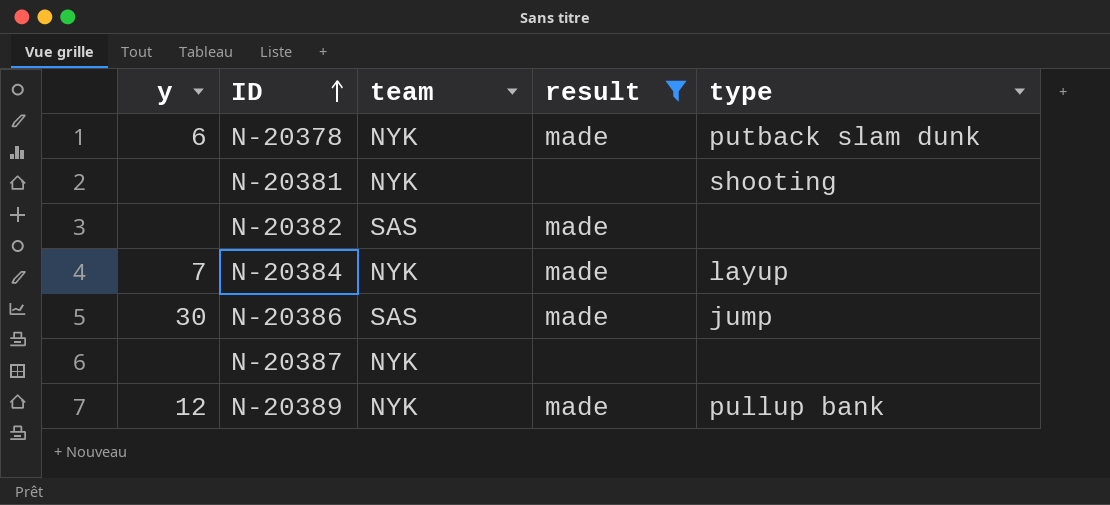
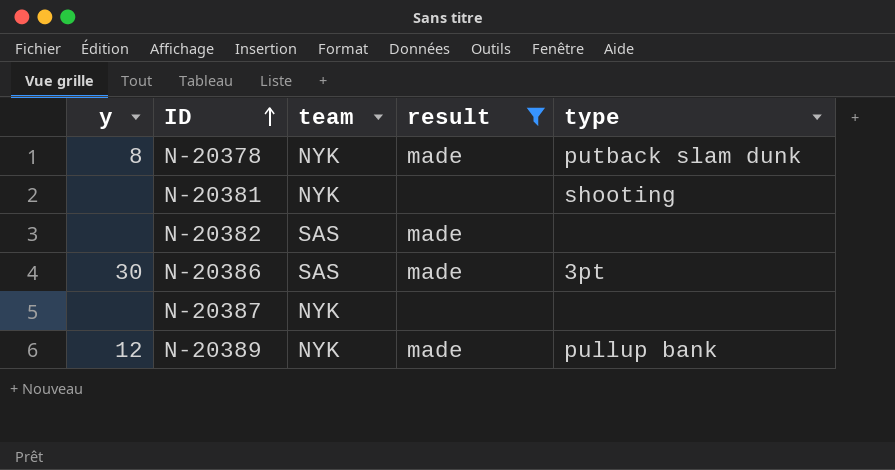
row N-20384: 7 | NYK | made | layup -> none
N-20378 | y: 6 -> 8
N-20386 | type: jump -> 3pt

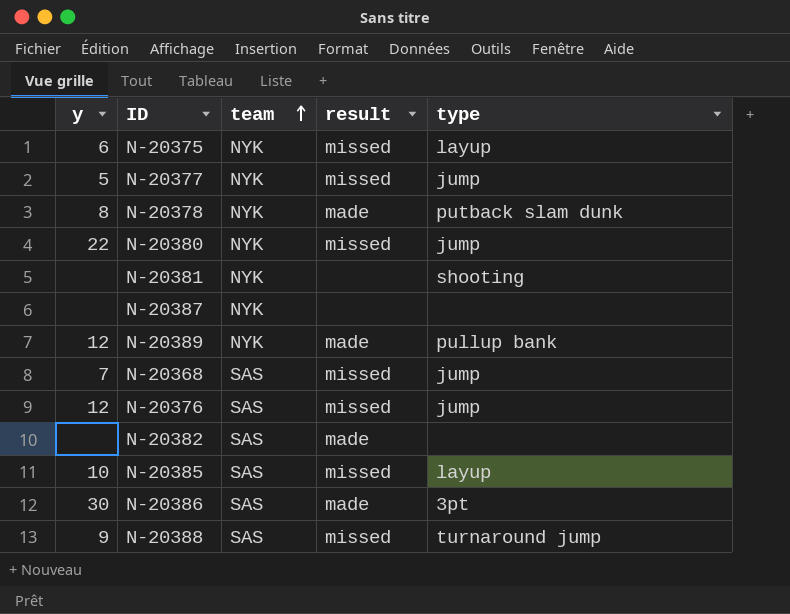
filter: result != missed -> none
row order: ID ascending -> team ascending

